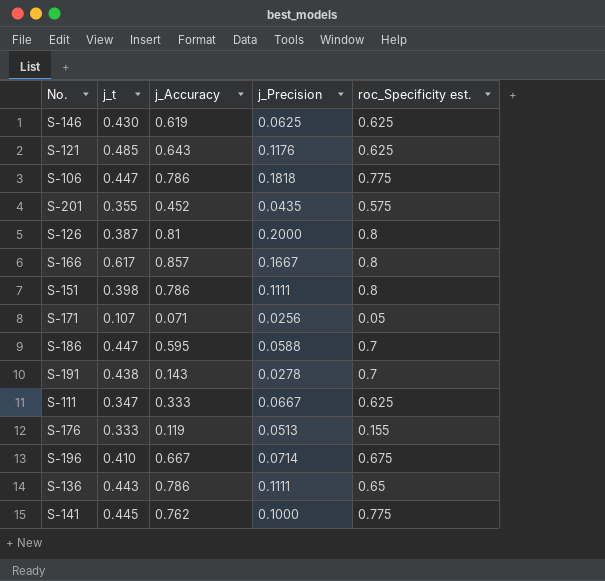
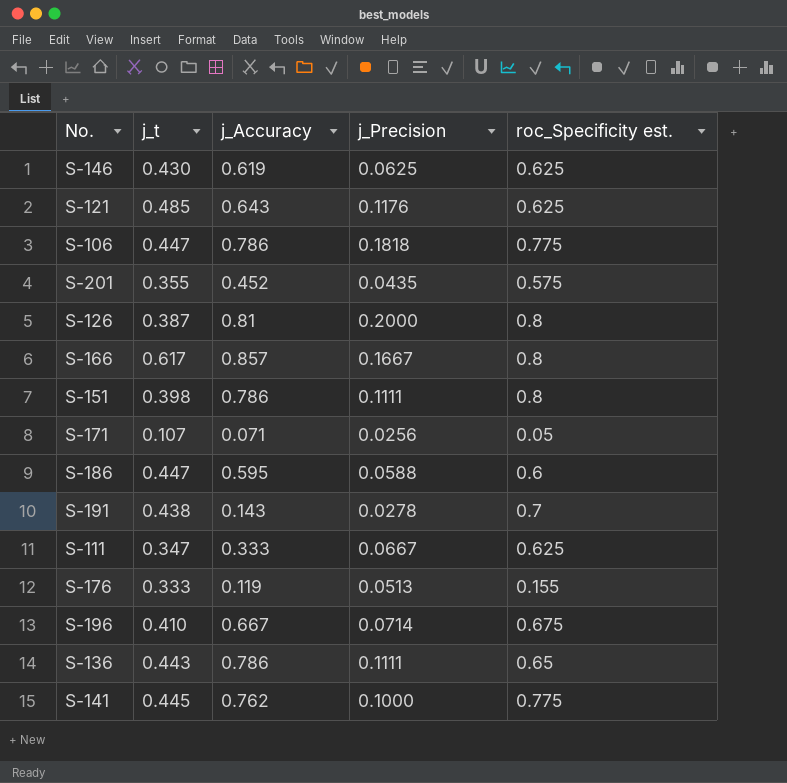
S-186 | roc_Specificity est.: 0.7 -> 0.6

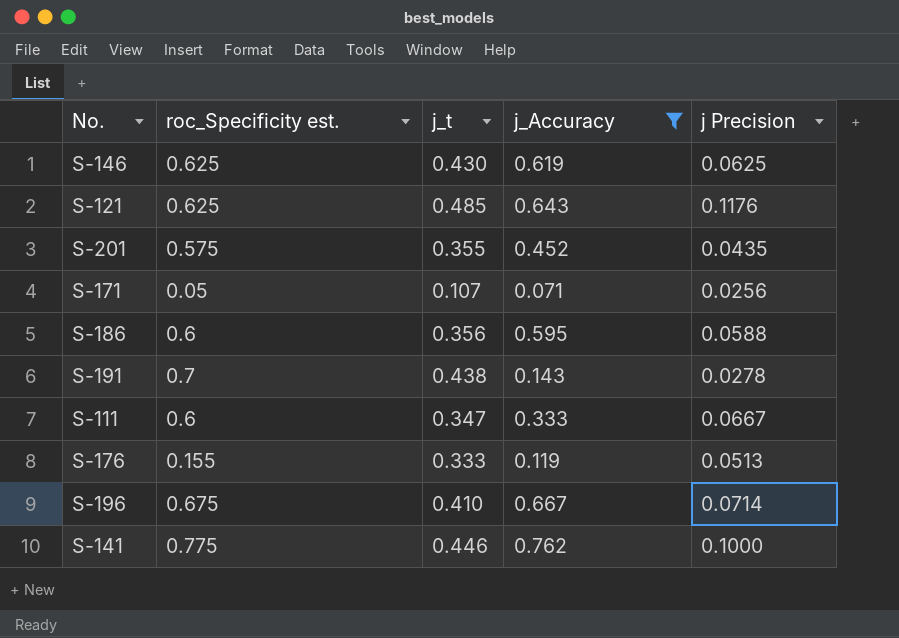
filter: none -> j_Accuracy <= 0.762
column roc_Specificity est. | position: 5 -> 2
column name: j_Precision -> j Precision
S-186 | j_t: 0.447 -> 0.356
S-111 | roc_Specificity est.: 0.625 -> 0.6
S-141 | j_t: 0.445 -> 0.446

